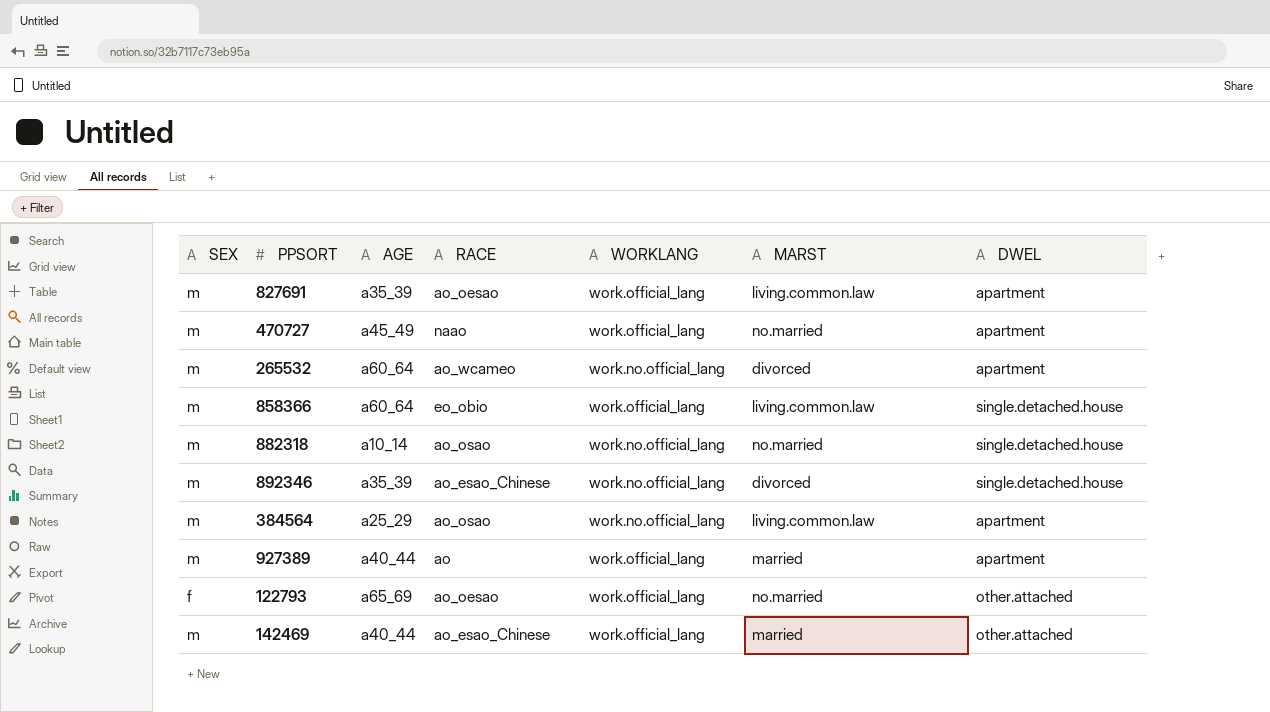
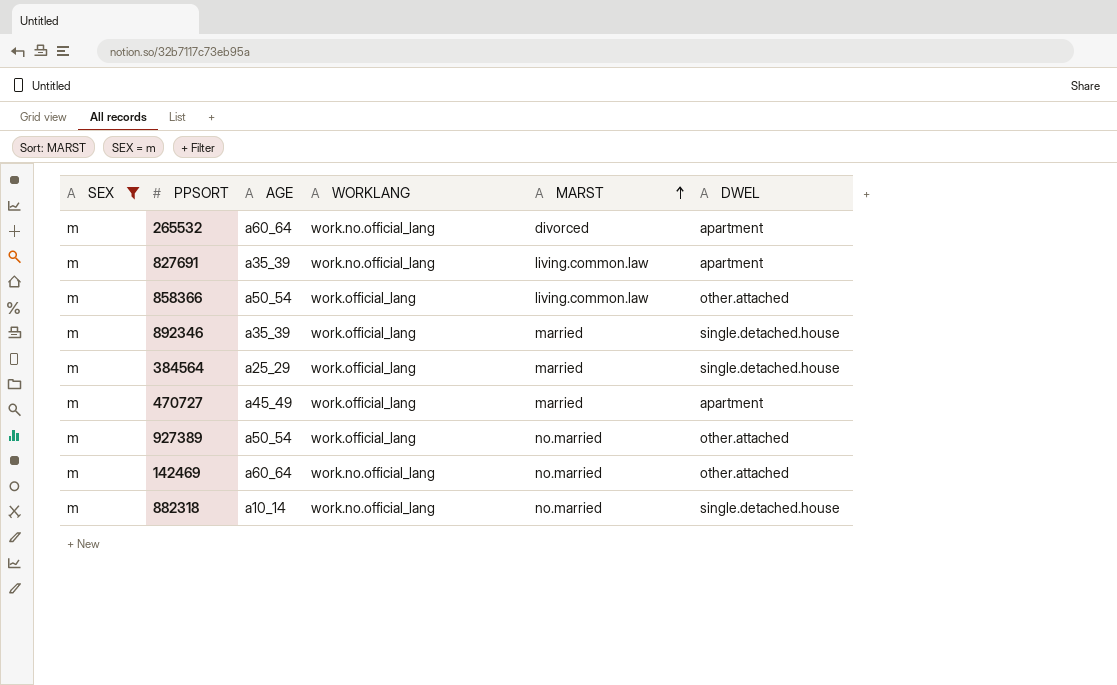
filter: none -> SEX = m
row order: none -> MARST ascending
column RACE | position: 4 -> none
827691 | WORKLANG: work.official_lang -> work.no.official_lang
858366 | AGE: a60_64 -> a50_54
858366 | DWEL: single.detached.house -> other.attached
892346 | WORKLANG: work.no.official_lang -> work.official_lang
892346 | MARST: divorced -> married
384564 | WORKLANG: work.no.official_lang -> work.official_lang
384564 | MARST: living.common.law -> married
384564 | DWEL: apartment -> single.detached.house
470727 | MARST: no.married -> married
927389 | AGE: a40_44 -> a50_54
927389 | MARST: married -> no.married
927389 | DWEL: apartment -> other.attached
142469 | AGE: a40_44 -> a60_64
142469 | WORKLANG: work.official_lang -> work.no.official_lang
142469 | MARST: married -> no.married

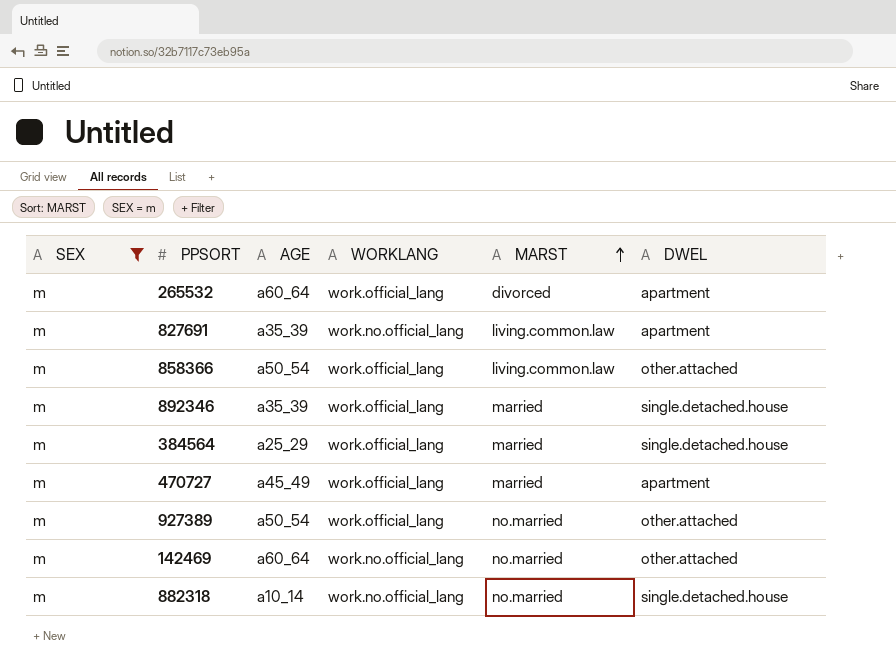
265532 | WORKLANG: work.no.official_lang -> work.official_lang

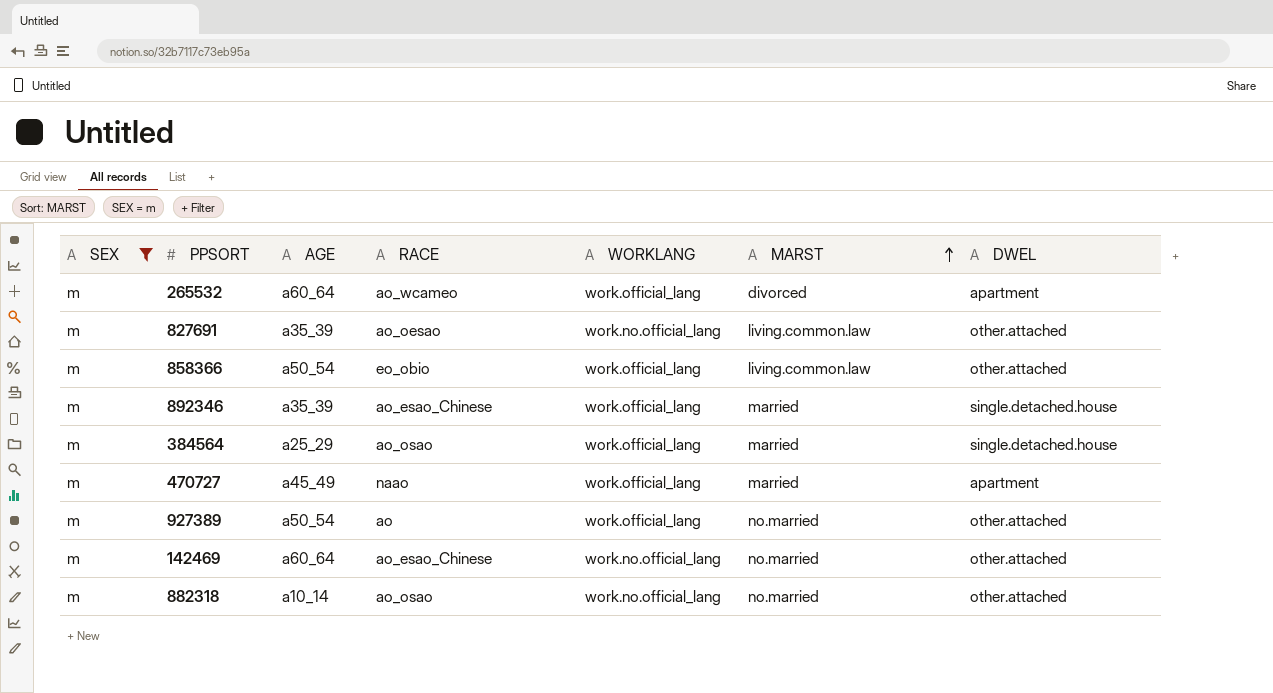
column RACE | position: none -> 4
827691 | DWEL: apartment -> other.attached
882318 | DWEL: single.detached.house -> other.attached

